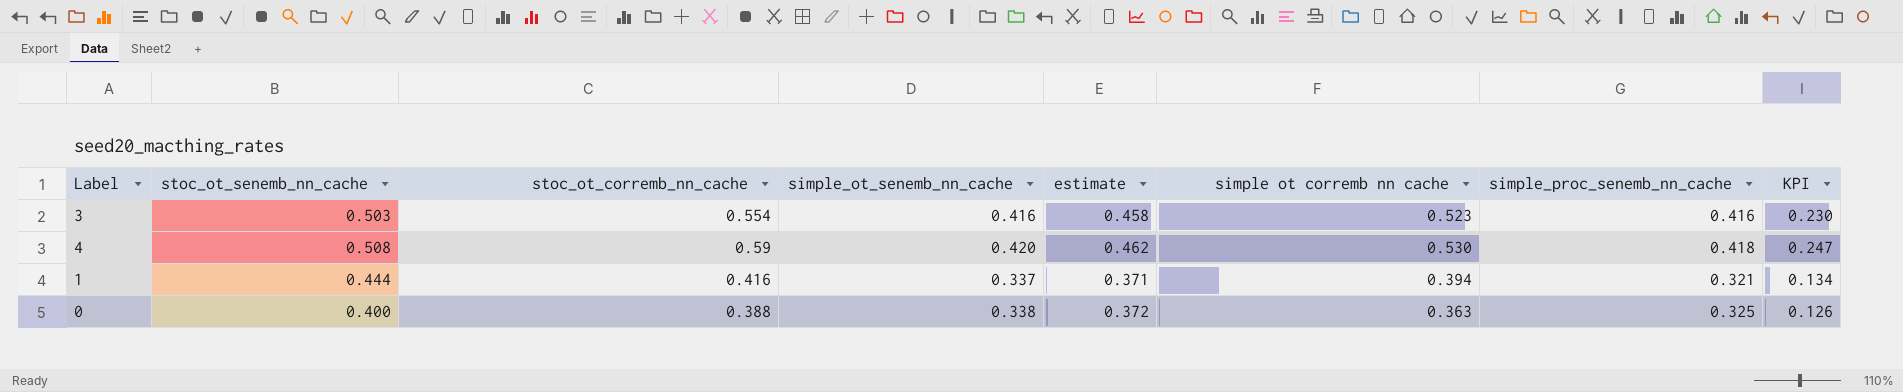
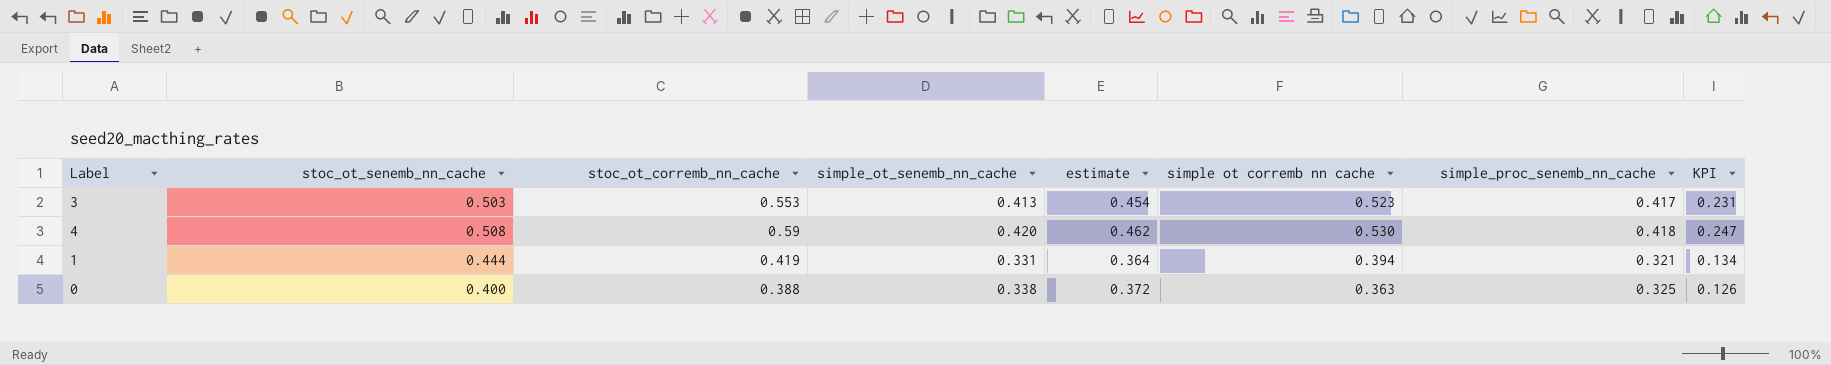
3 | stoc_ot_corremb_nn_cache: 0.554 -> 0.553
3 | simple_ot_senemb_nn_cache: 0.416 -> 0.413
3 | estimate: 0.458 -> 0.454
3 | simple_proc_senemb_nn_cache: 0.416 -> 0.417
3 | KPI: 0.230 -> 0.231
1 | stoc_ot_corremb_nn_cache: 0.416 -> 0.419
1 | simple_ot_senemb_nn_cache: 0.337 -> 0.331
1 | estimate: 0.371 -> 0.364

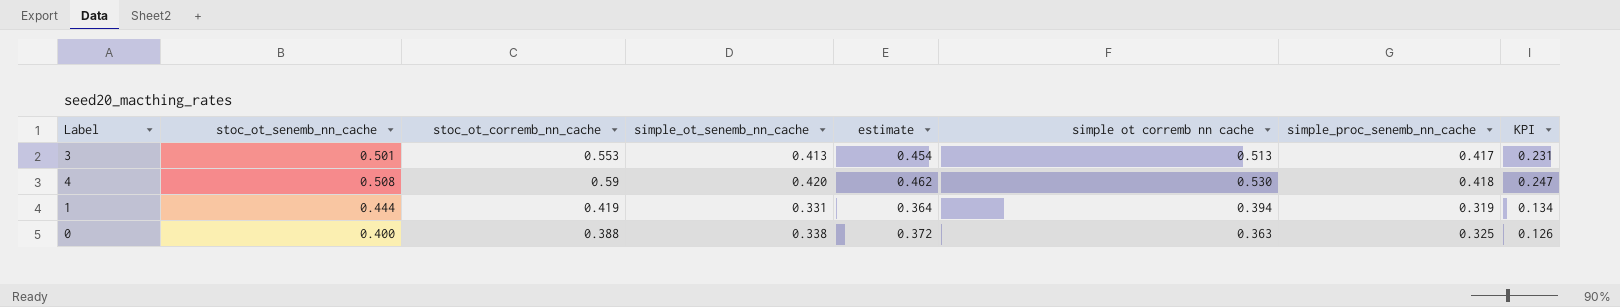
3 | stoc_ot_senemb_nn_cache: 0.503 -> 0.501
3 | simple ot corremb nn cache: 0.523 -> 0.513
1 | simple_proc_senemb_nn_cache: 0.321 -> 0.319

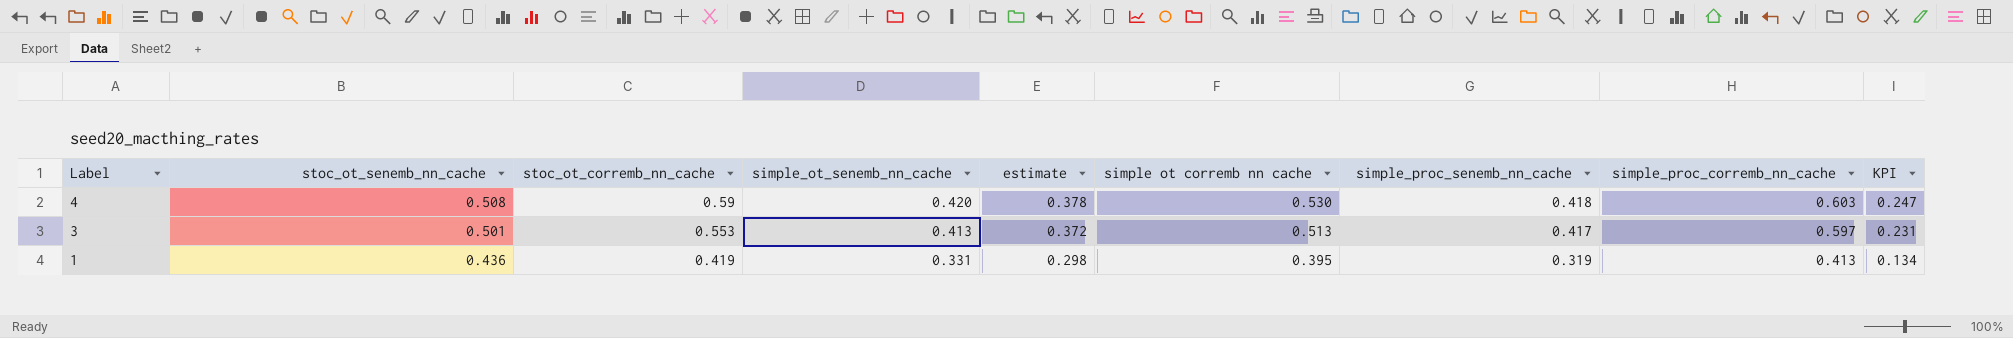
row order: none -> Label descending
column estimate | formula: [simple_ot_senemb_nn_cache] * 1.1 -> [simple_ot_senemb_nn_cache] * 0.9
column simple_proc_corremb_nn_cache | position: none -> 8
row 0: 0.400 | 0.388 | 0.338 | 0.372 | 0.363 | 0.325 | 0.126 -> none
1 | stoc_ot_senemb_nn_cache: 0.444 -> 0.436
1 | simple ot corremb nn cache: 0.394 -> 0.395

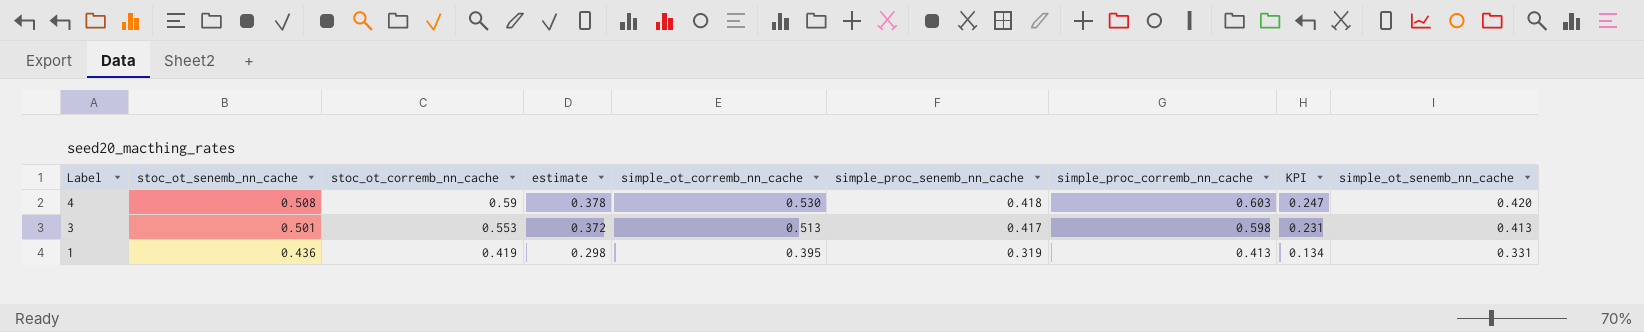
column name: simple ot corremb nn cache -> simple_ot_corremb_nn_cache
column simple_ot_senemb_nn_cache | position: 4 -> 9
3 | simple_proc_corremb_nn_cache: 0.597 -> 0.598

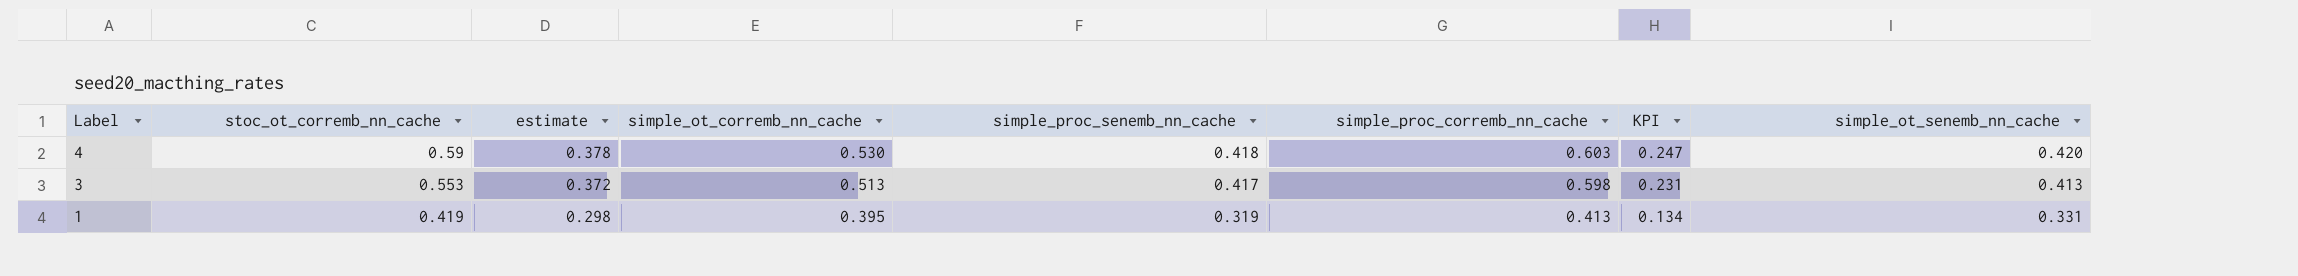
column stoc_ot_senemb_nn_cache | position: 2 -> none

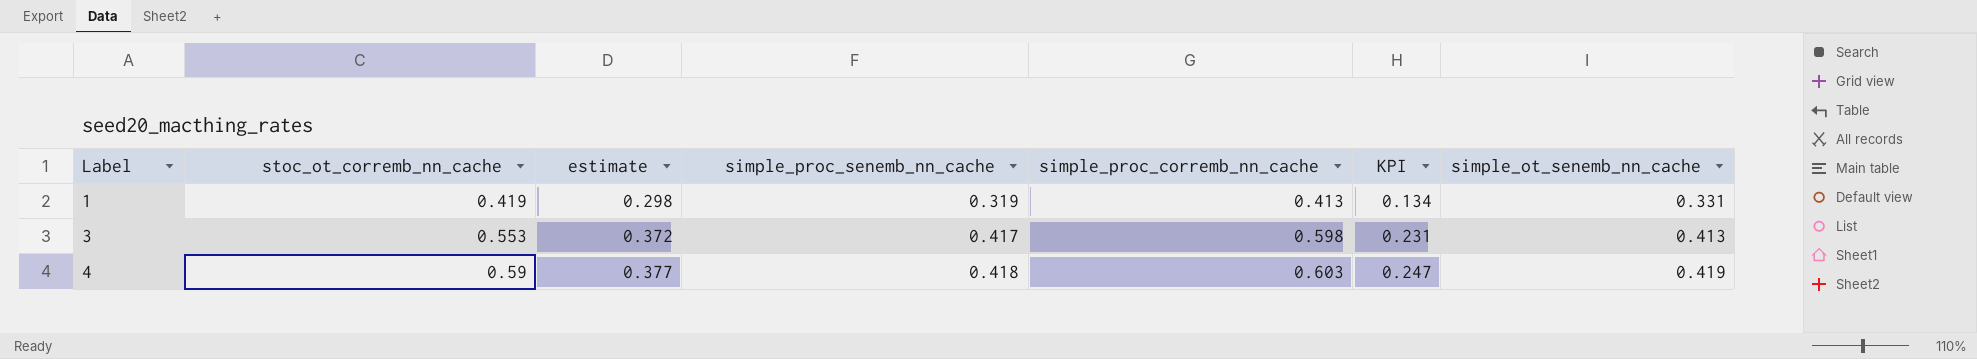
row order: Label descending -> Label ascending
column simple_ot_corremb_nn_cache | position: 4 -> none
4 | estimate: 0.378 -> 0.377
4 | simple_ot_senemb_nn_cache: 0.420 -> 0.419

